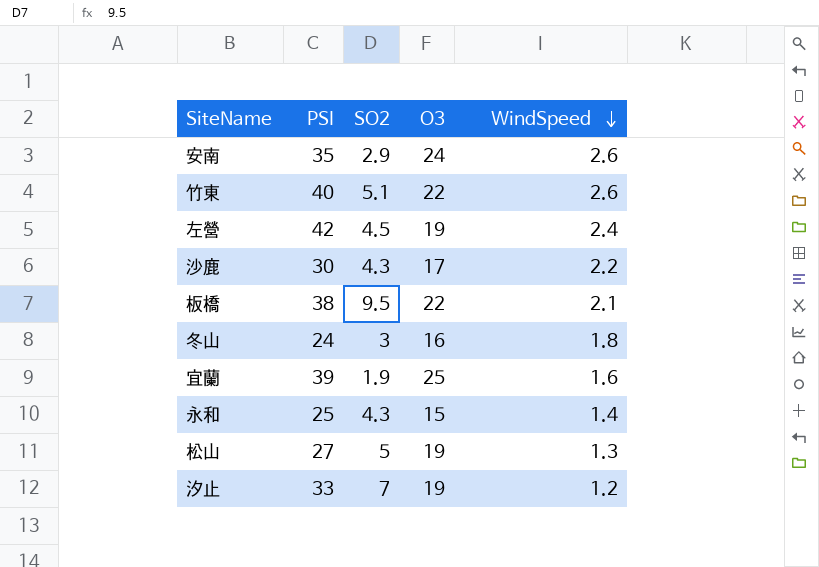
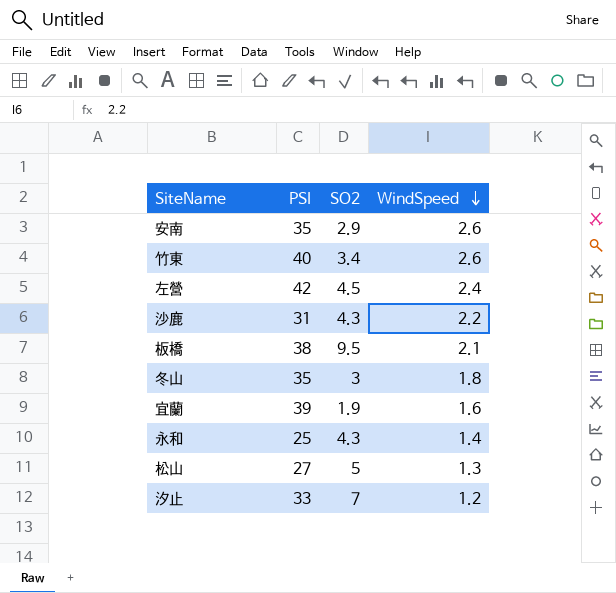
column O3 | position: 4 -> none
竹東 | SO2: 5.1 -> 3.4
沙鹿 | PSI: 30 -> 31
冬山 | PSI: 24 -> 35

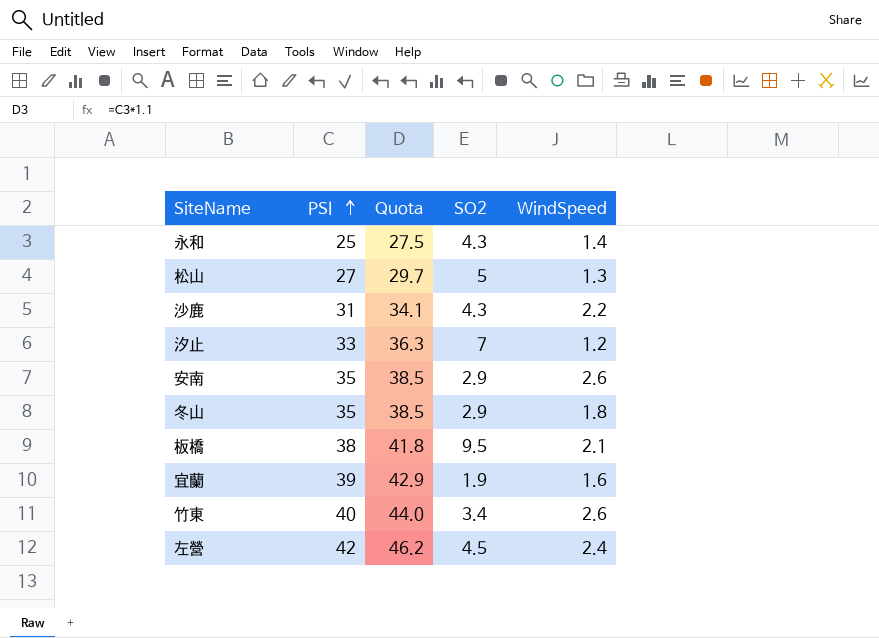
row order: WindSpeed descending -> PSI ascending
column Quota | formula: none -> [PSI] * 1.1
冬山 | SO2: 3 -> 2.9

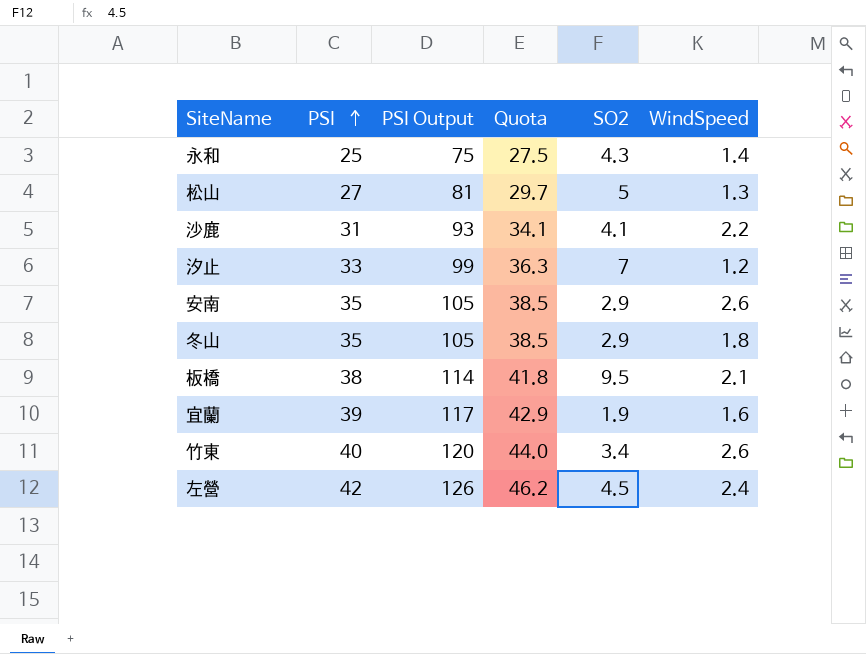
column PSI Output | formula: none -> [PSI] * 3
沙鹿 | SO2: 4.3 -> 4.1

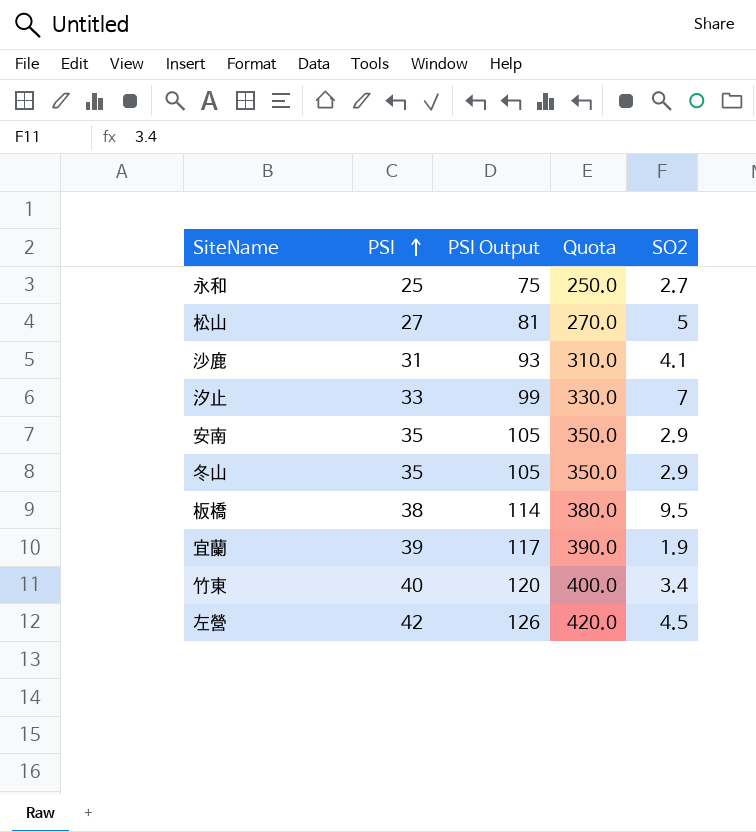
column WindSpeed | position: 6 -> none
column Quota | formula: [PSI] * 1.1 -> [PSI] * 10
永和 | SO2: 4.3 -> 2.7

